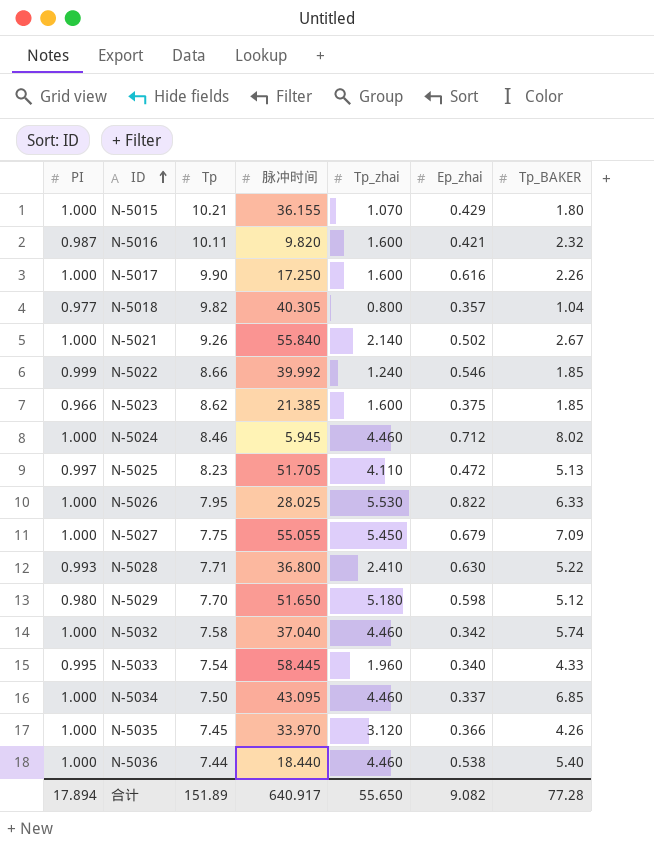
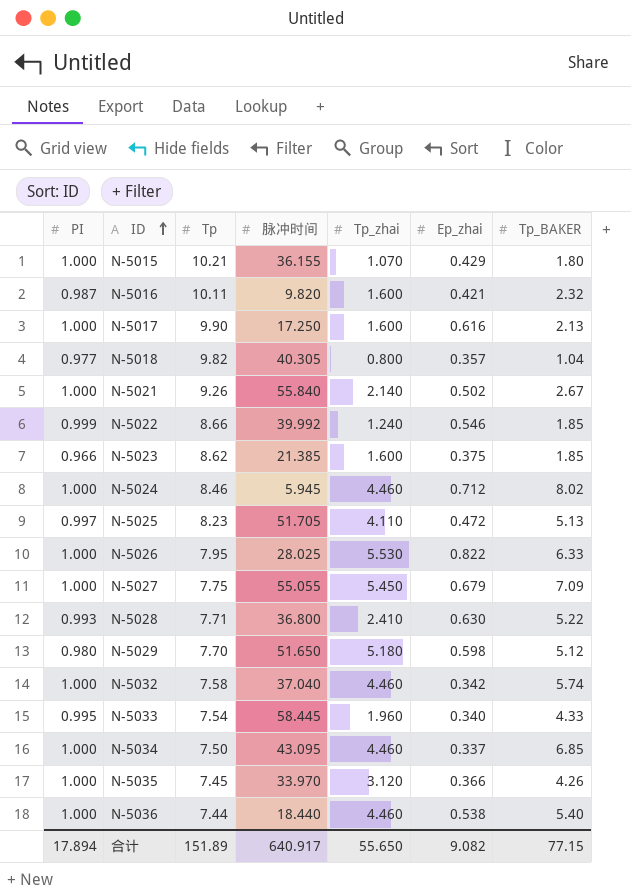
N-5017 | Tp_BAKER: 2.26 -> 2.13
合计 | Tp_BAKER: 77.28 -> 77.15

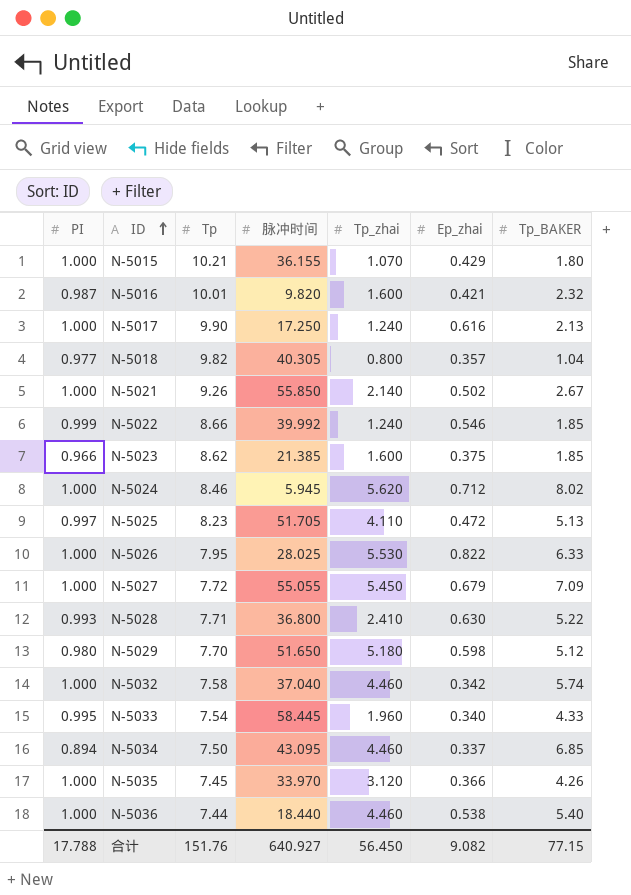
N-5016 | Tp: 10.11 -> 10.01
N-5017 | Tp_zhai: 1.600 -> 1.240
N-5021 | 脉冲时间: 55.840 -> 55.850
N-5024 | Tp_zhai: 4.460 -> 5.620
N-5027 | Tp: 7.75 -> 7.72
N-5034 | PI: 1.000 -> 0.894
合计 | PI: 17.894 -> 17.788
合计 | Tp: 151.89 -> 151.76
合计 | 脉冲时间: 640.917 -> 640.927
合计 | Tp_zhai: 55.650 -> 56.450

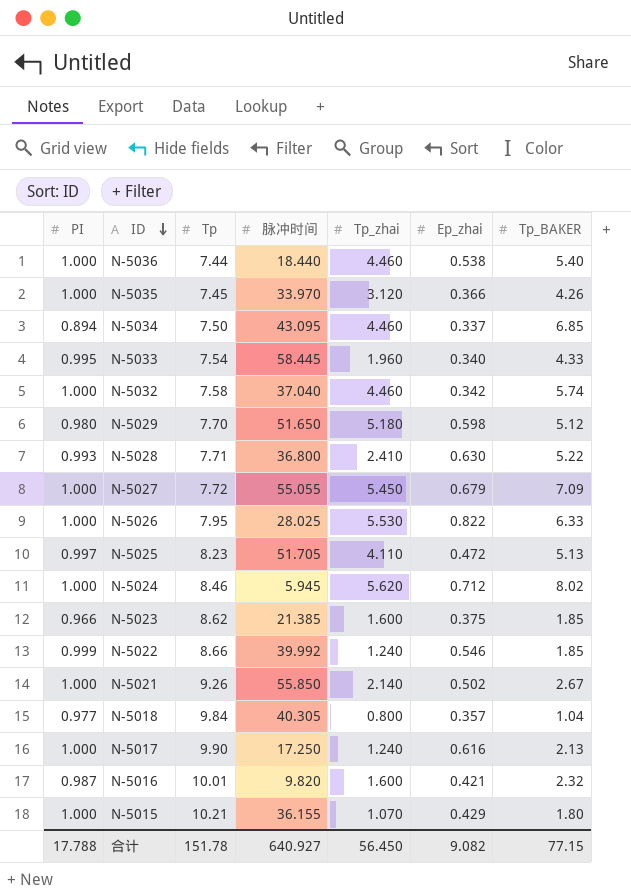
row order: ID ascending -> ID descending
N-5018 | Tp: 9.82 -> 9.84
合计 | Tp: 151.76 -> 151.78

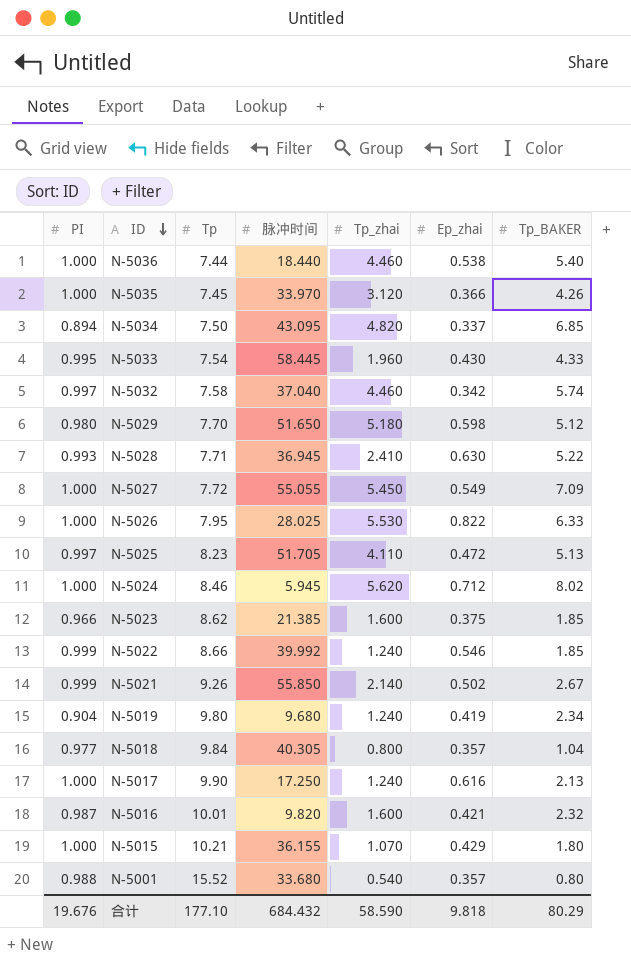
N-5034 | Tp_zhai: 4.460 -> 4.820
N-5033 | Ep_zhai: 0.340 -> 0.430
N-5032 | PI: 1.000 -> 0.997
N-5028 | 脉冲时间: 36.800 -> 36.945
N-5027 | Ep_zhai: 0.679 -> 0.549
N-5021 | PI: 1.000 -> 0.999
row N-5019: none -> 0.904 | 9.80 | 9.680 | 1.240 | 0.419 | 2.34
row N-5001: none -> 0.988 | 15.52 | 33.680 | 0.540 | 0.357 | 0.80
合计 | PI: 17.788 -> 19.676
合计 | Tp: 151.78 -> 177.10
合计 | 脉冲时间: 640.927 -> 684.432
合计 | Tp_zhai: 56.450 -> 58.590
合计 | Ep_zhai: 9.082 -> 9.818
合计 | Tp_BAKER: 77.15 -> 80.29

